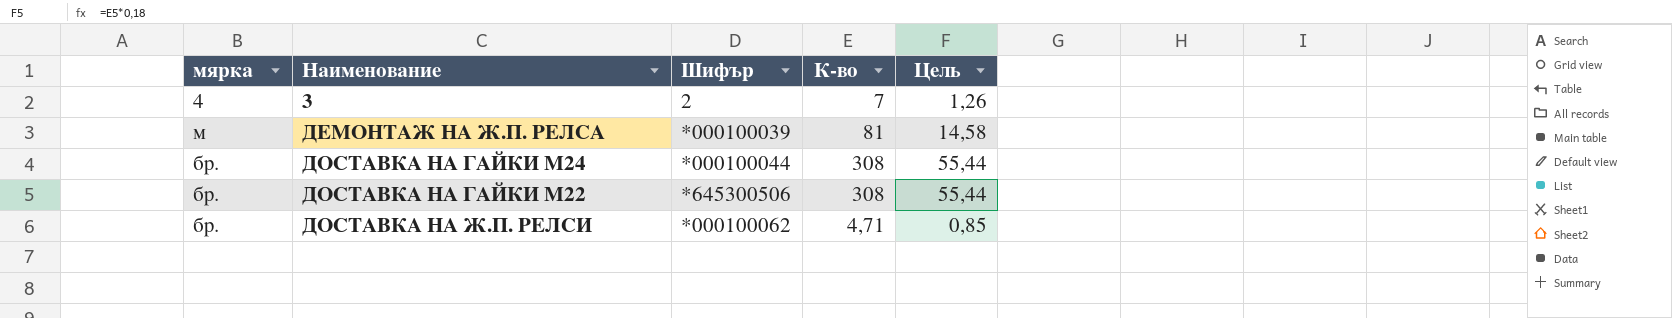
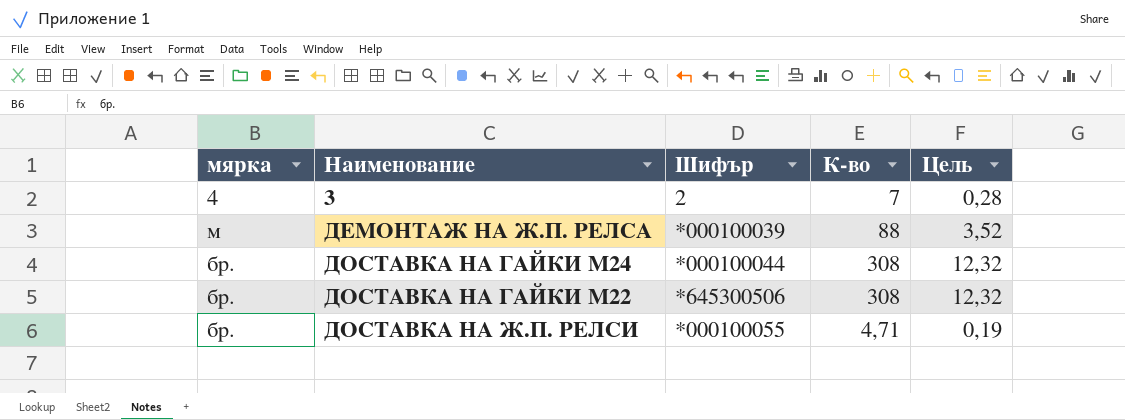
column Цель | formula: [К-во] * 0,18 -> [К-во] * 0,04
ДЕМОНТАЖ НА Ж.П. РЕЛСА | К-во: 81 -> 88
ДОСТАВКА НА Ж.П. РЕЛСИ | Шифър: *000100062 -> *000100055

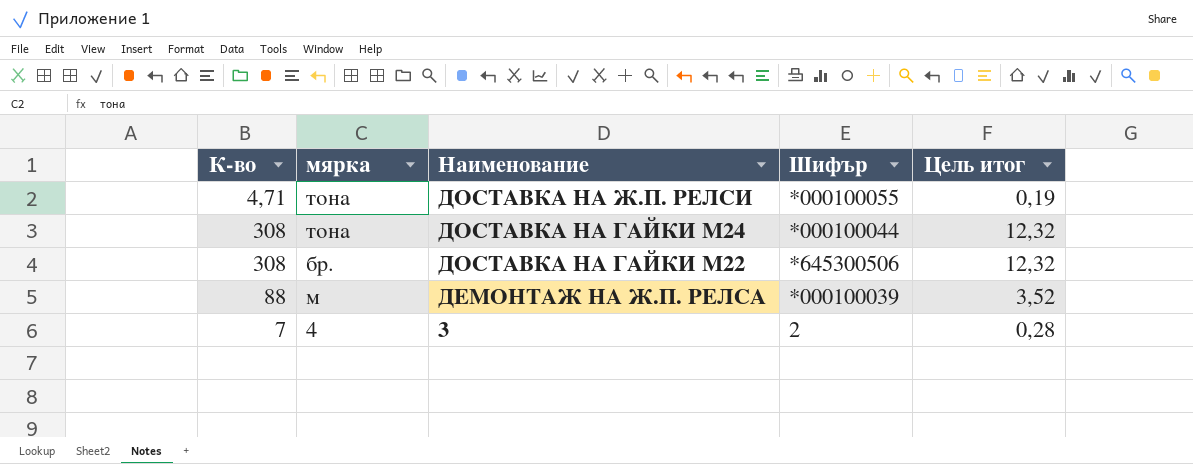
row order: none -> Наименование descending
column К-во | position: 4 -> 1
column name: Цель -> Цель итог
ДОСТАВКА НА Ж.П. РЕЛСИ | мярка: бр. -> тона
ДОСТАВКА НА ГАЙКИ М24 | мярка: бр. -> тона

